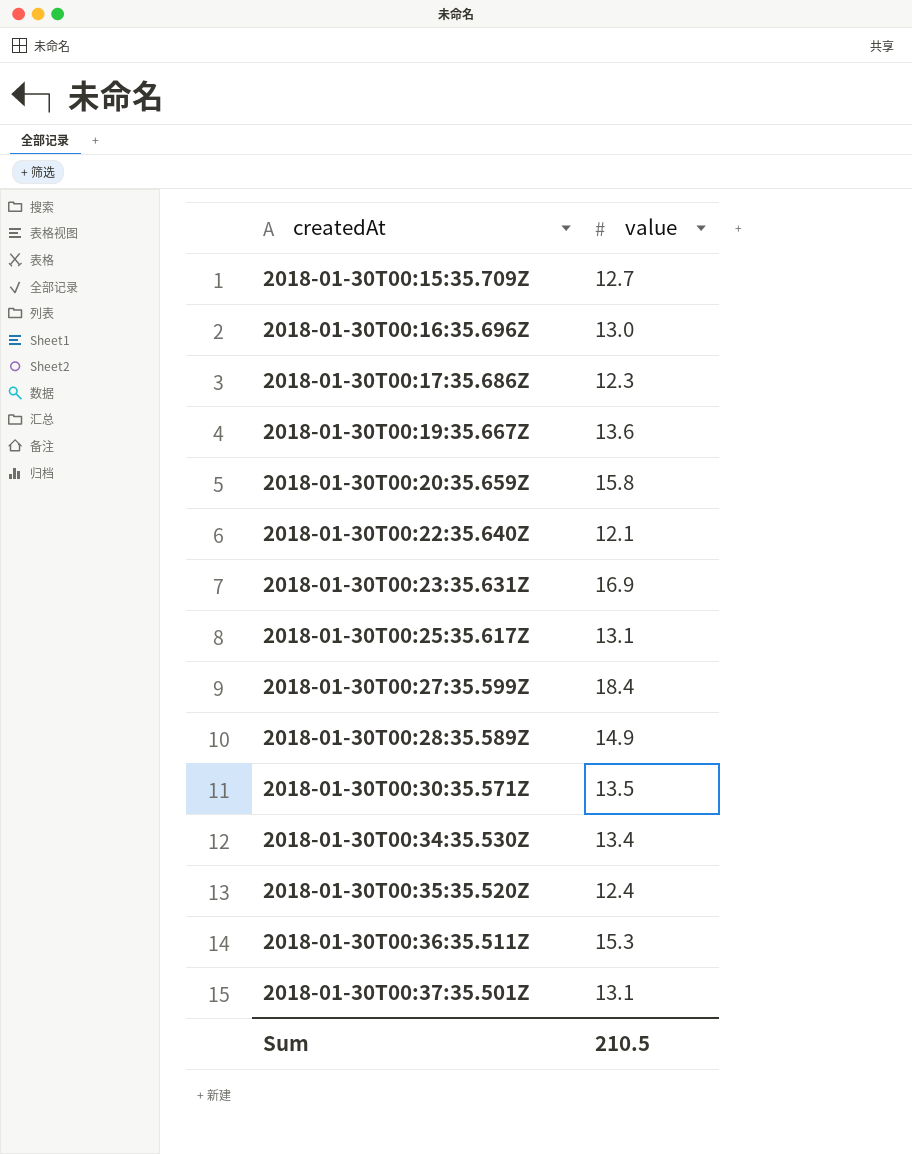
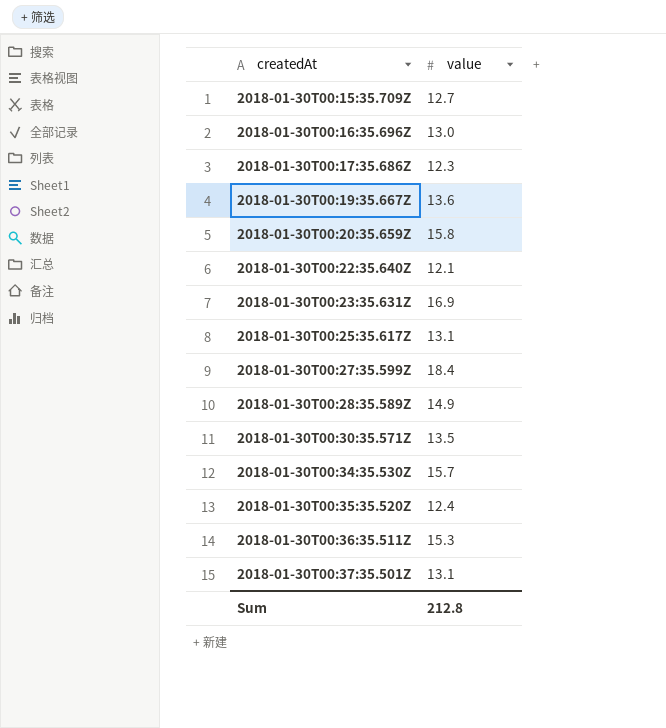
2018-01-30T00:34:35.530Z | value: 13.4 -> 15.7
Sum | value: 210.5 -> 212.8

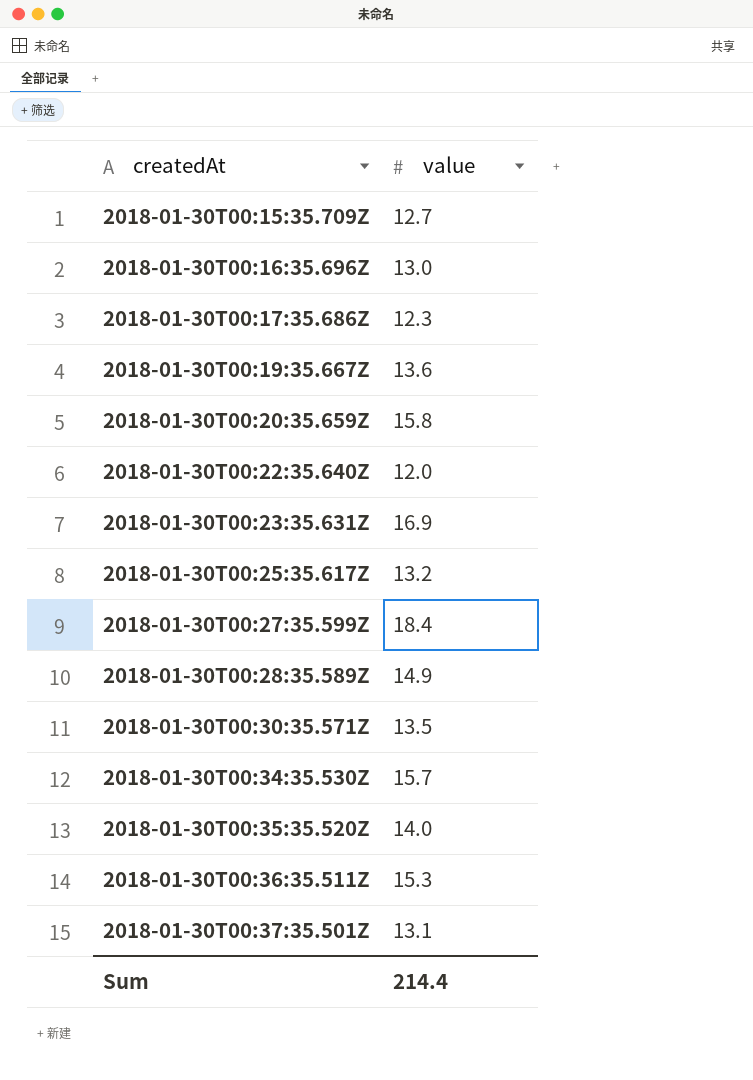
2018-01-30T00:22:35.640Z | value: 12.1 -> 12.0
2018-01-30T00:25:35.617Z | value: 13.1 -> 13.2
2018-01-30T00:35:35.520Z | value: 12.4 -> 14.0
Sum | value: 212.8 -> 214.4

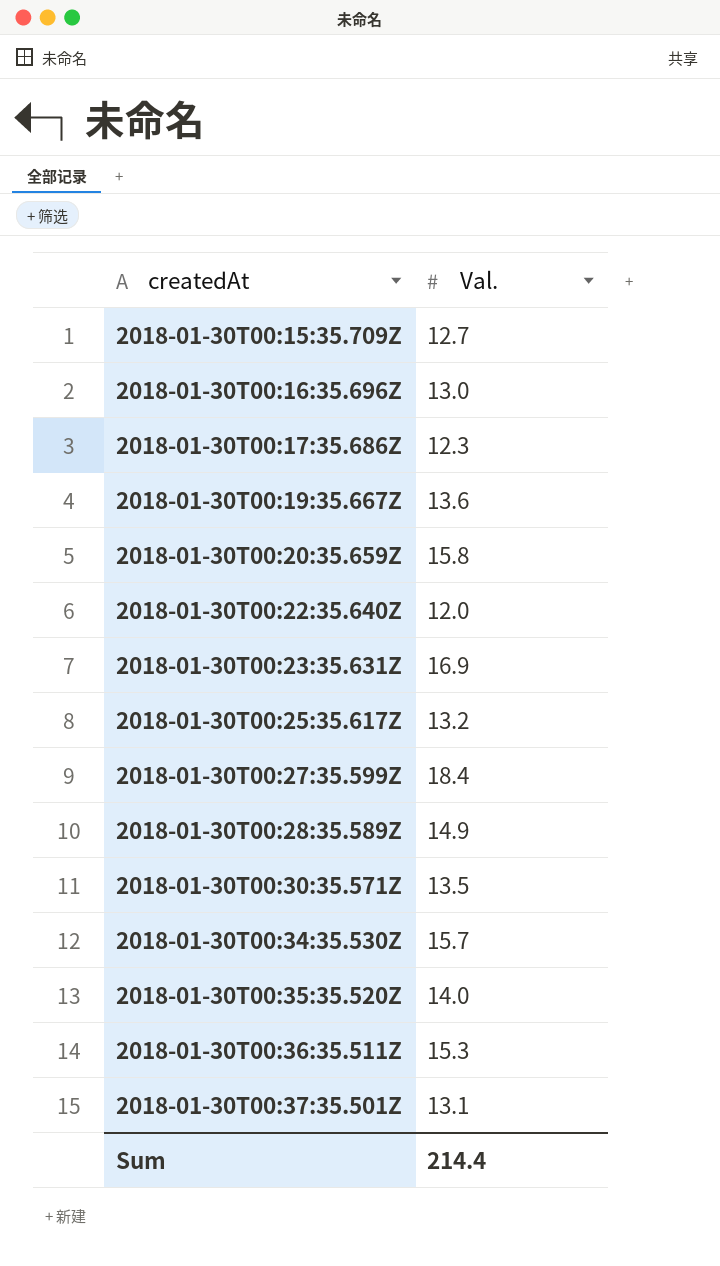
column name: value -> Val.

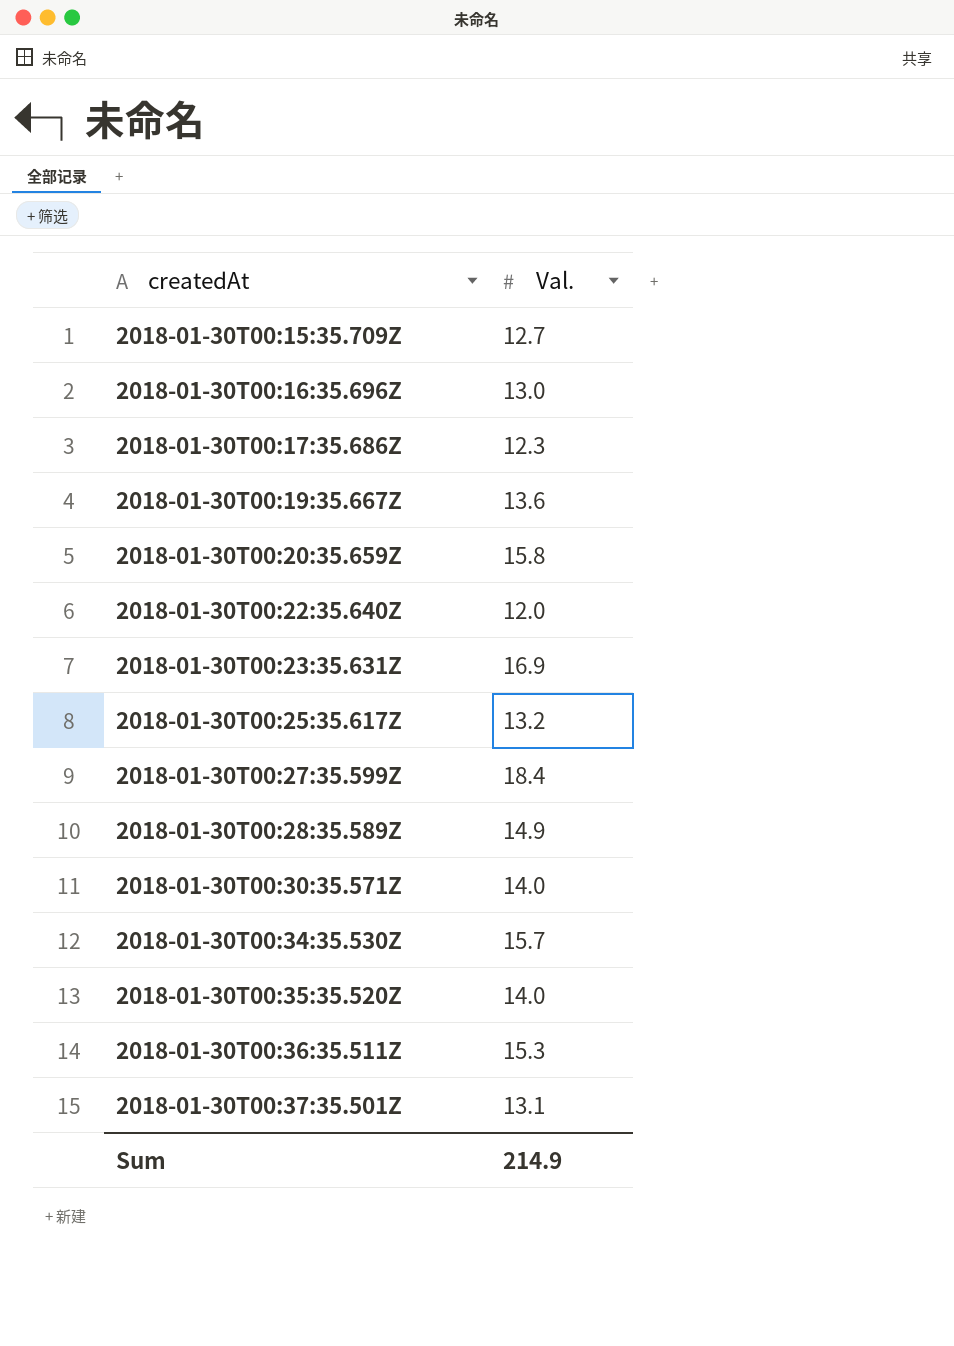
2018-01-30T00:30:35.571Z | Val.: 13.5 -> 14.0
Sum | Val.: 214.4 -> 214.9

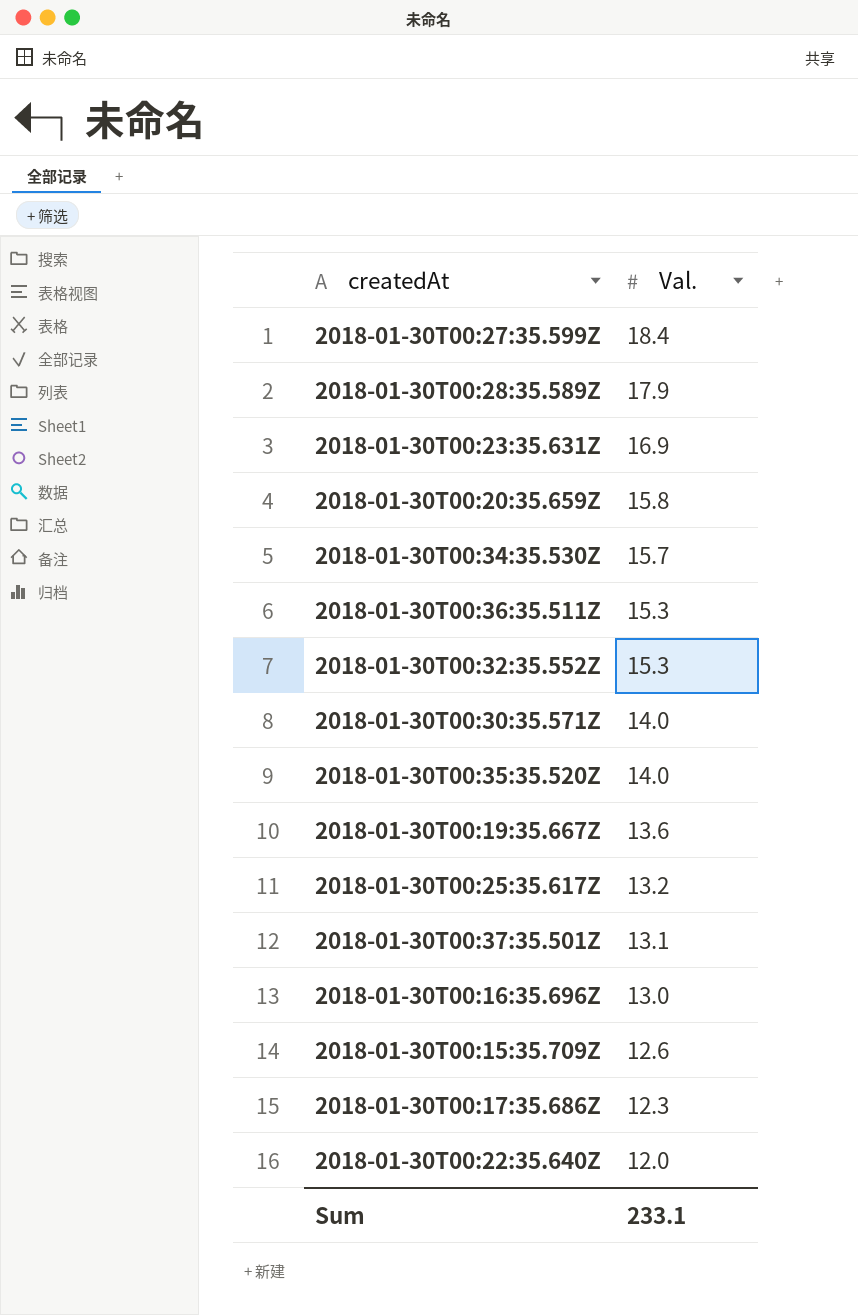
row order: createdAt ascending -> Val. descending
2018-01-30T00:28:35.589Z | Val.: 14.9 -> 17.9
row 2018-01-30T00:32:35.552Z: none -> 15.3
2018-01-30T00:15:35.709Z | Val.: 12.7 -> 12.6
Sum | Val.: 214.9 -> 233.1

